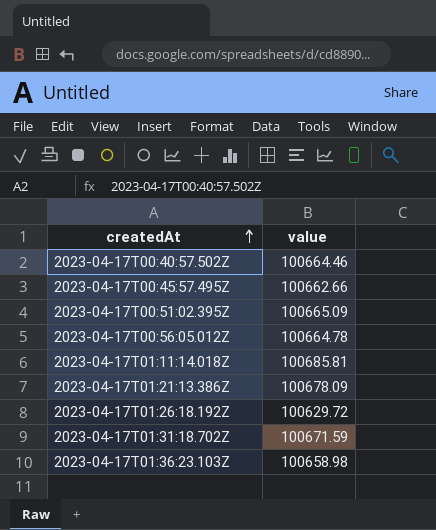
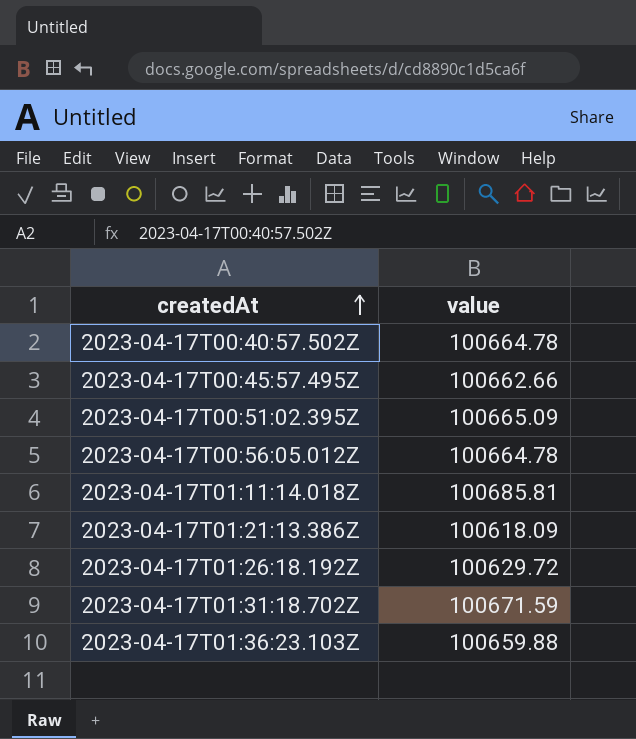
2023-04-17T00:40:57.502Z | value: 100664.46 -> 100664.78
2023-04-17T01:21:13.386Z | value: 100678.09 -> 100618.09
2023-04-17T01:36:23.103Z | value: 100658.98 -> 100659.88

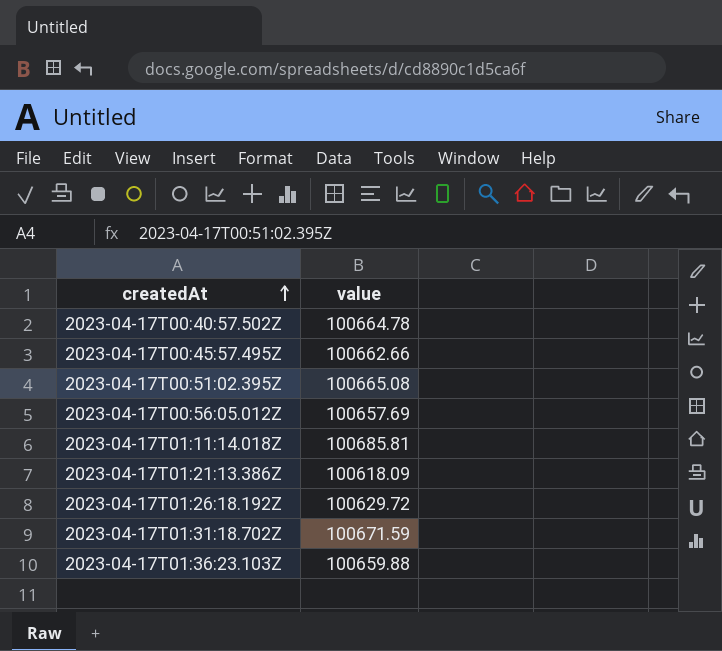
2023-04-17T00:51:02.395Z | value: 100665.09 -> 100665.08
2023-04-17T00:56:05.012Z | value: 100664.78 -> 100657.69

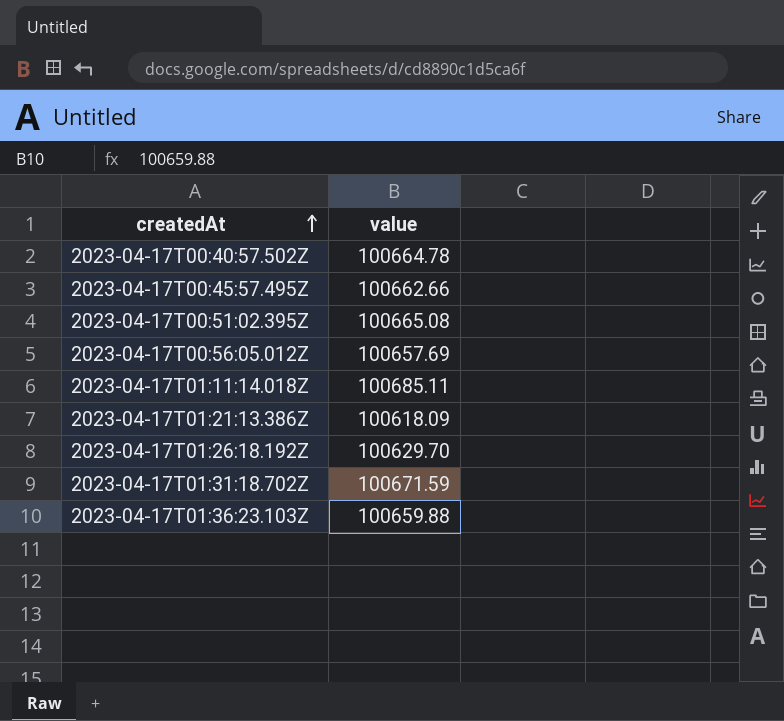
2023-04-17T01:11:14.018Z | value: 100685.81 -> 100685.11
2023-04-17T01:26:18.192Z | value: 100629.72 -> 100629.70

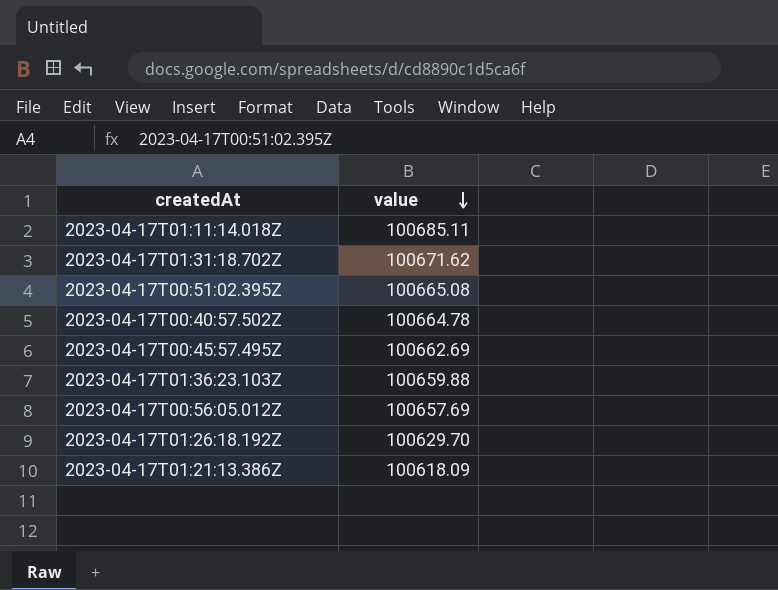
row order: createdAt ascending -> value descending
2023-04-17T01:31:18.702Z | value: 100671.59 -> 100671.62
2023-04-17T00:45:57.495Z | value: 100662.66 -> 100662.69

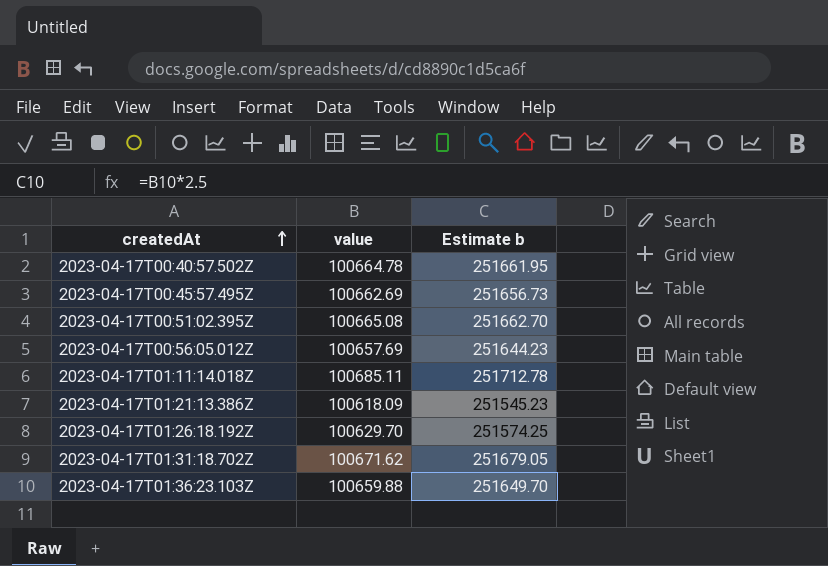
row order: value descending -> createdAt ascending
column Estimate b | formula: none -> [value] * 2.5

